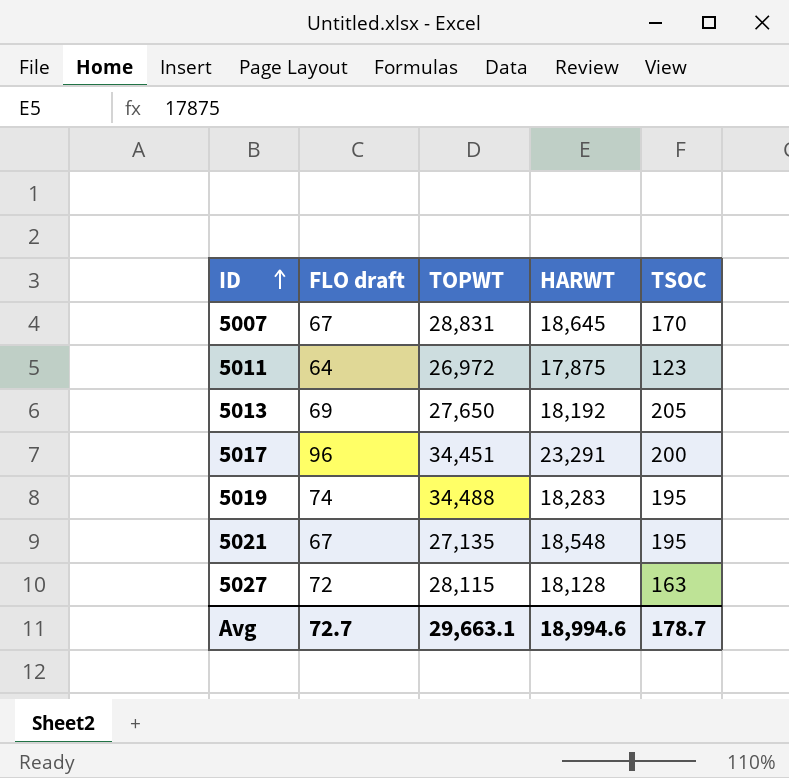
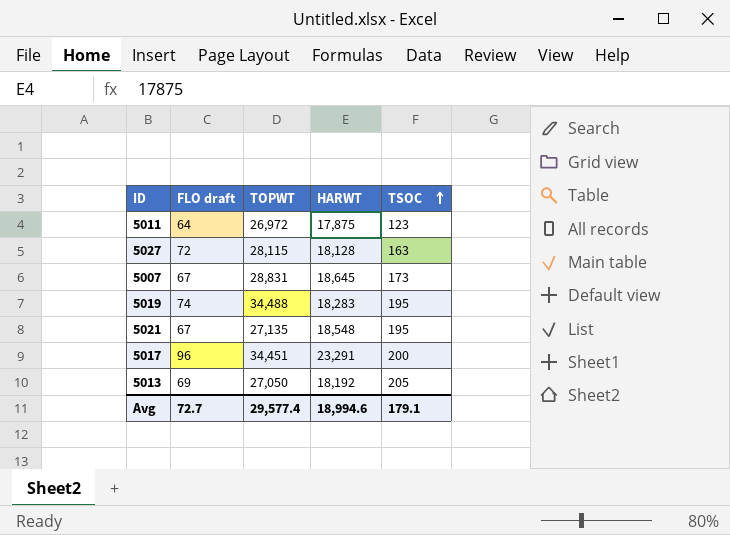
row order: ID ascending -> TSOC ascending
5007 | TSOC: 170 -> 173
5013 | TOPWT: 27,650 -> 27,050
Avg | TOPWT: 29,663.1 -> 29,577.4
Avg | TSOC: 178.7 -> 179.1

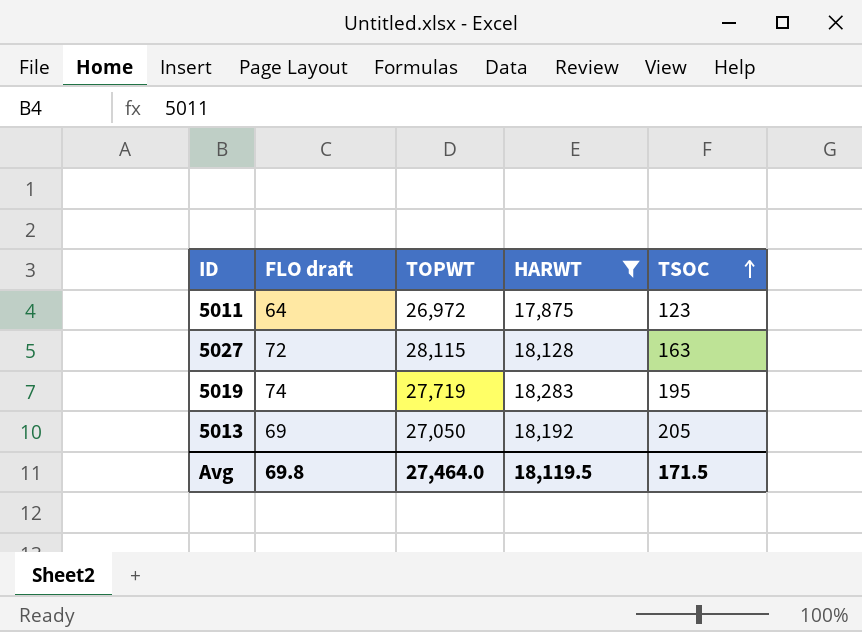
filter: none -> HARWT <= 18,283
5019 | TOPWT: 34,488 -> 27,719
Avg | FLO draft: 72.7 -> 69.8
Avg | TOPWT: 29,577.4 -> 27,464.0
Avg | HARWT: 18,994.6 -> 18,119.5
Avg | TSOC: 179.1 -> 171.5

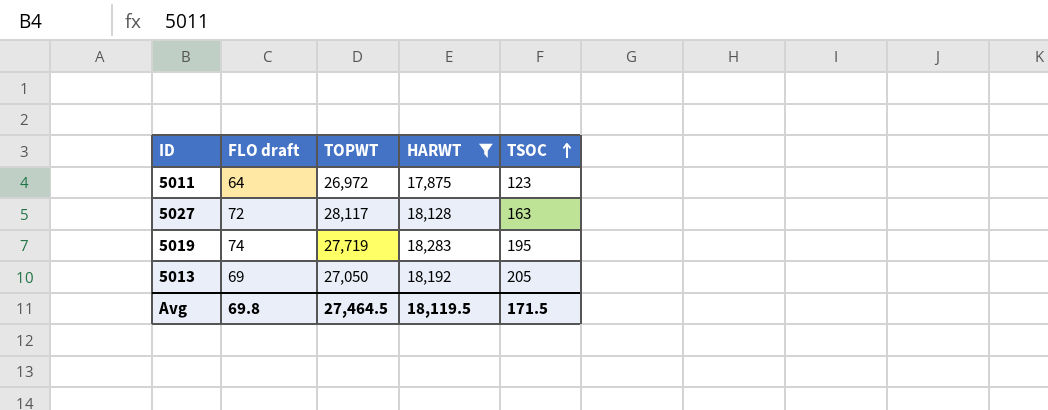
5027 | TOPWT: 28,115 -> 28,117
Avg | TOPWT: 27,464.0 -> 27,464.5

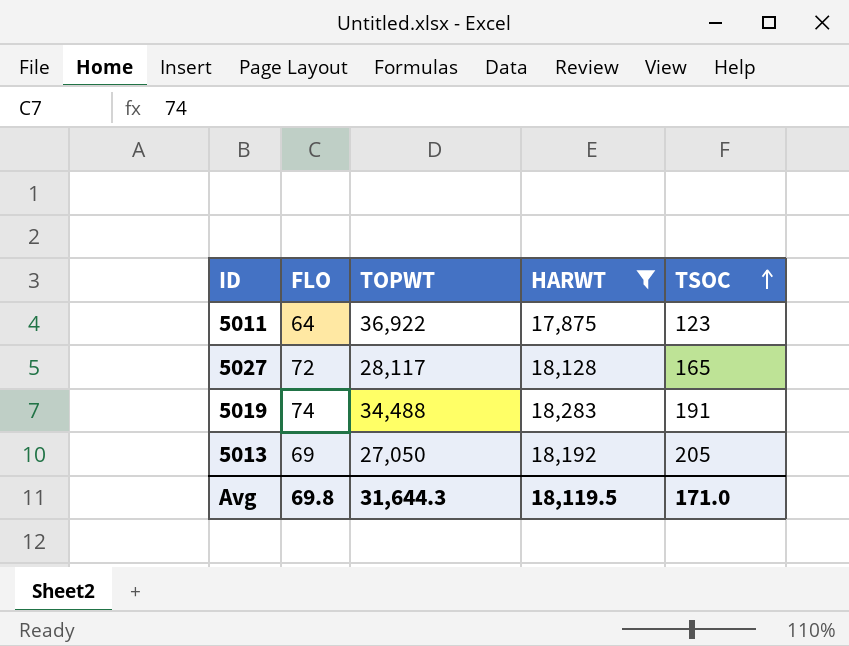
column name: FLO draft -> FLO
5011 | TOPWT: 26,972 -> 36,922
5027 | TSOC: 163 -> 165
5019 | TOPWT: 27,719 -> 34,488
5019 | TSOC: 195 -> 191
Avg | TOPWT: 27,464.5 -> 31,644.3
Avg | TSOC: 171.5 -> 171.0

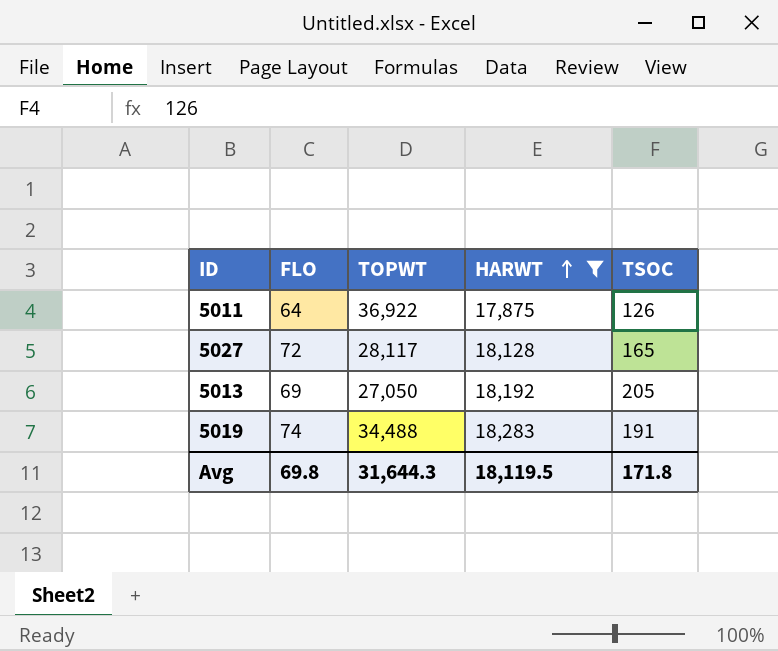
row order: TSOC ascending -> HARWT ascending
5011 | TSOC: 123 -> 126
Avg | TSOC: 171.0 -> 171.8

